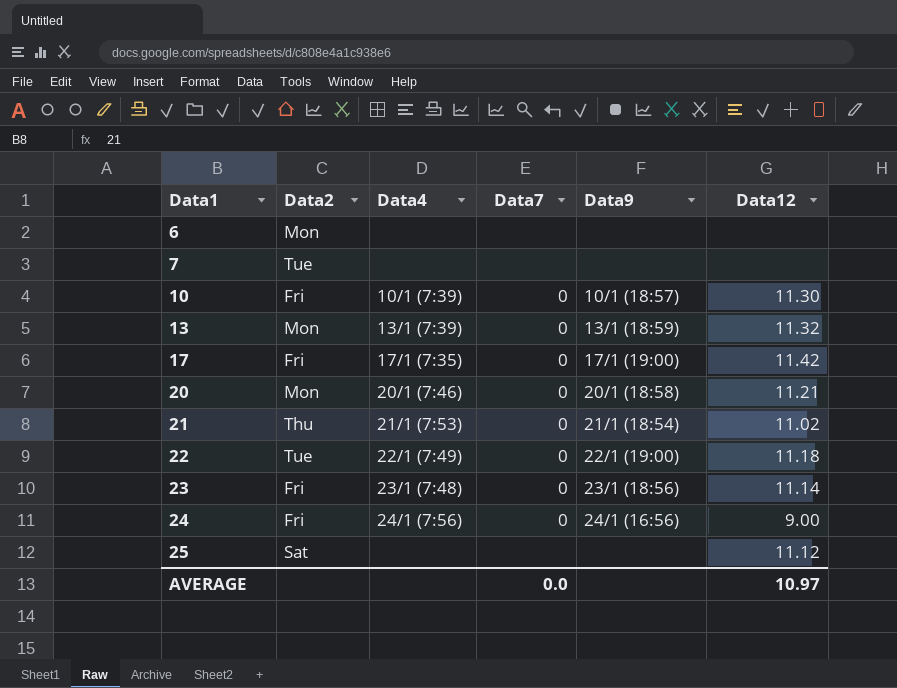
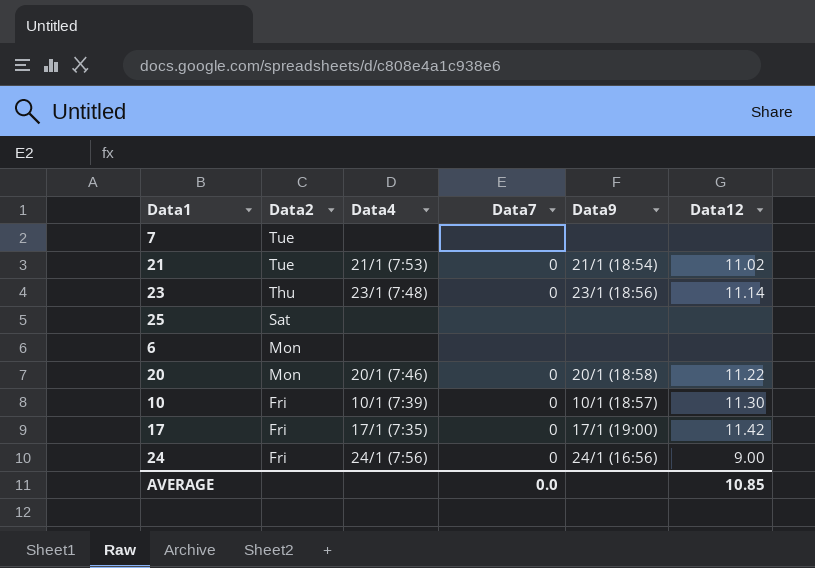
row order: Data1 ascending -> Data2 descending
row 13: Mon | 13/1 (7:39) | 0 | 13/1 (18:59) | 11.32 -> none
row 22: Tue | 22/1 (7:49) | 0 | 22/1 (19:00) | 11.18 -> none
21 | Data2: Thu -> Tue
23 | Data2: Fri -> Thu
25 | Data12: 11.12 -> none
20 | Data12: 11.21 -> 11.22
AVERAGE | Data12: 10.97 -> 10.85

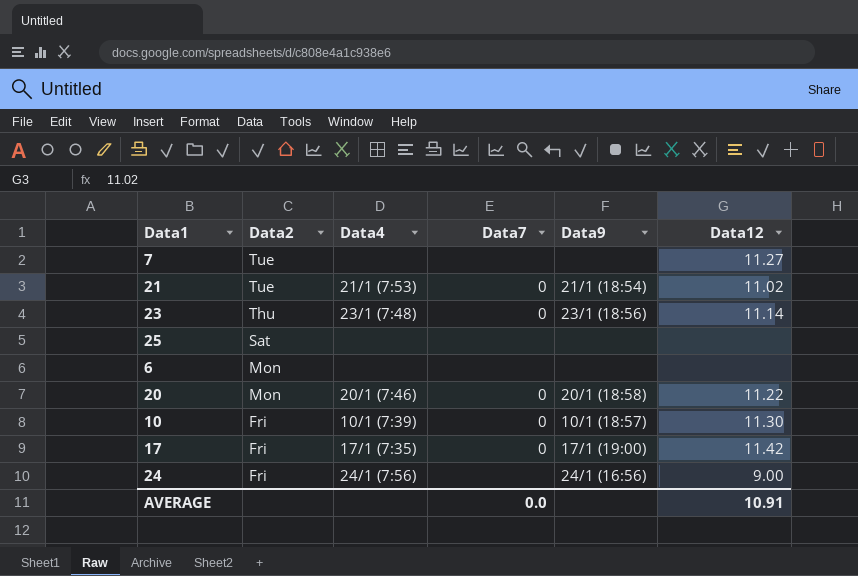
7 | Data12: none -> 11.27
24 | Data7: 0 -> none
AVERAGE | Data12: 10.85 -> 10.91

